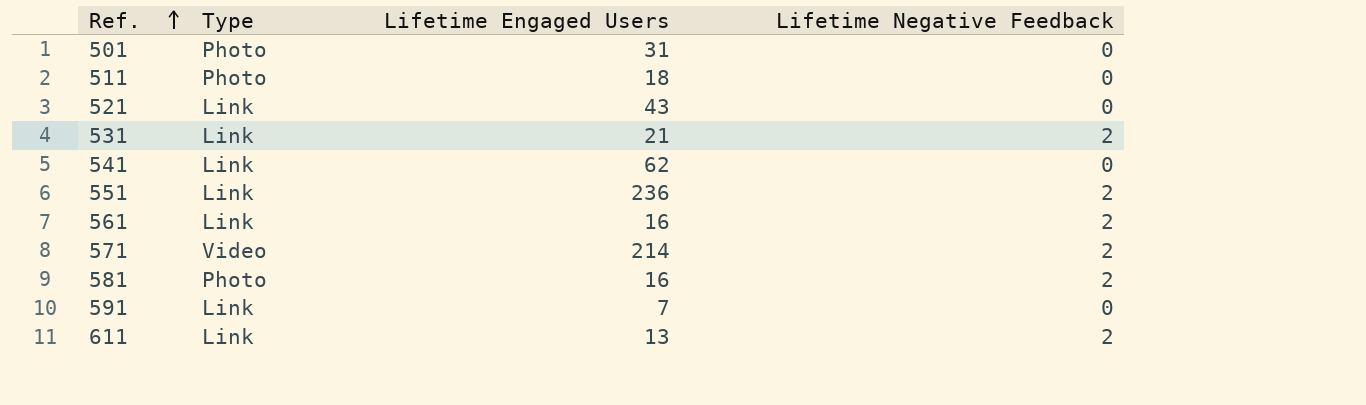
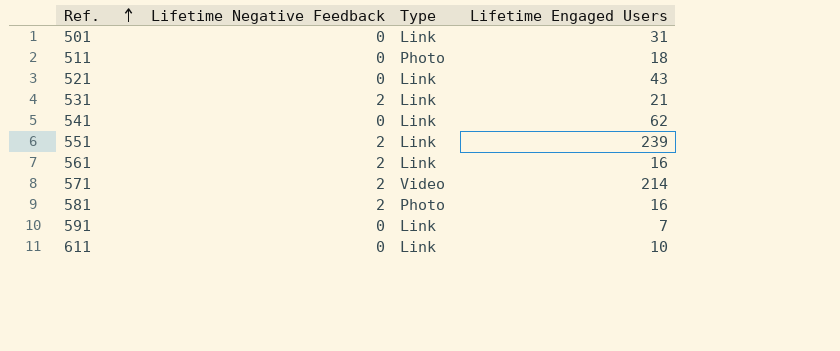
column Lifetime Negative Feedback | position: 4 -> 2
501 | Type: Photo -> Link
551 | Lifetime Engaged Users: 236 -> 239
611 | Lifetime Negative Feedback: 2 -> 0
611 | Lifetime Engaged Users: 13 -> 10

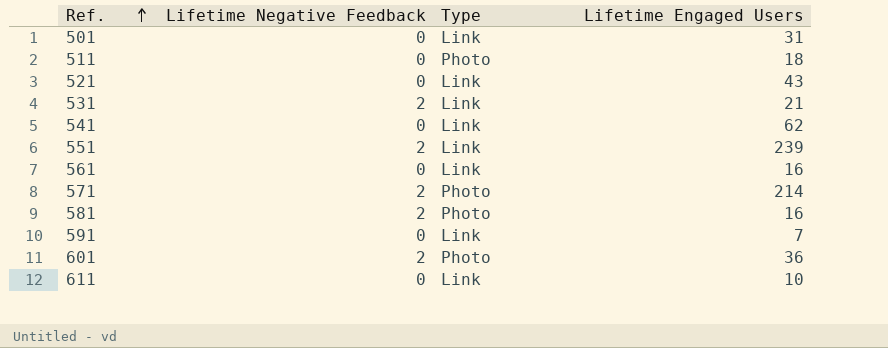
561 | Lifetime Negative Feedback: 2 -> 0
571 | Type: Video -> Photo
row 601: none -> 2 | Photo | 36

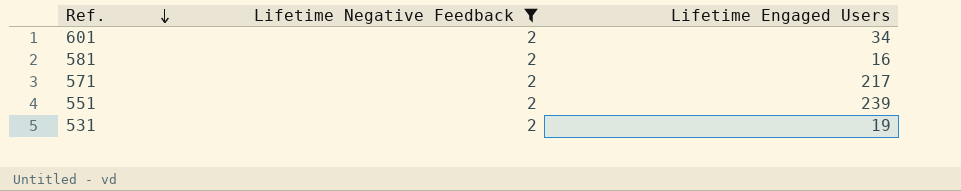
filter: none -> Lifetime Negative Feedback = 2
row order: Ref. ascending -> Ref. descending
column Type | position: 3 -> none
601 | Lifetime Engaged Users: 36 -> 34
571 | Lifetime Engaged Users: 214 -> 217
531 | Lifetime Engaged Users: 21 -> 19

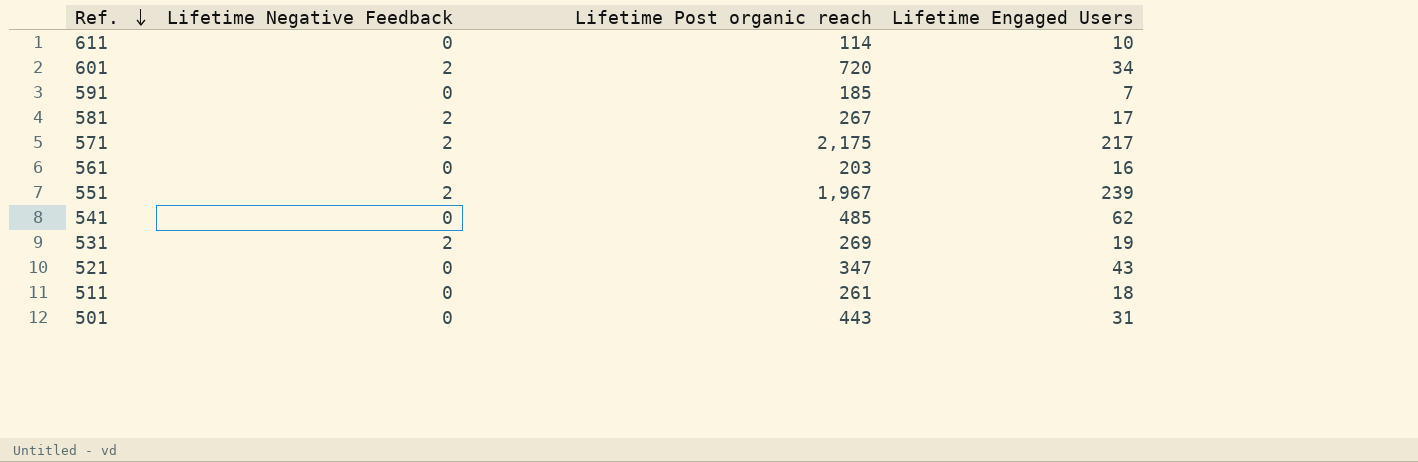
filter: Lifetime Negative Feedback = 2 -> none
column Lifetime Post organic reach | position: none -> 3
581 | Lifetime Engaged Users: 16 -> 17

